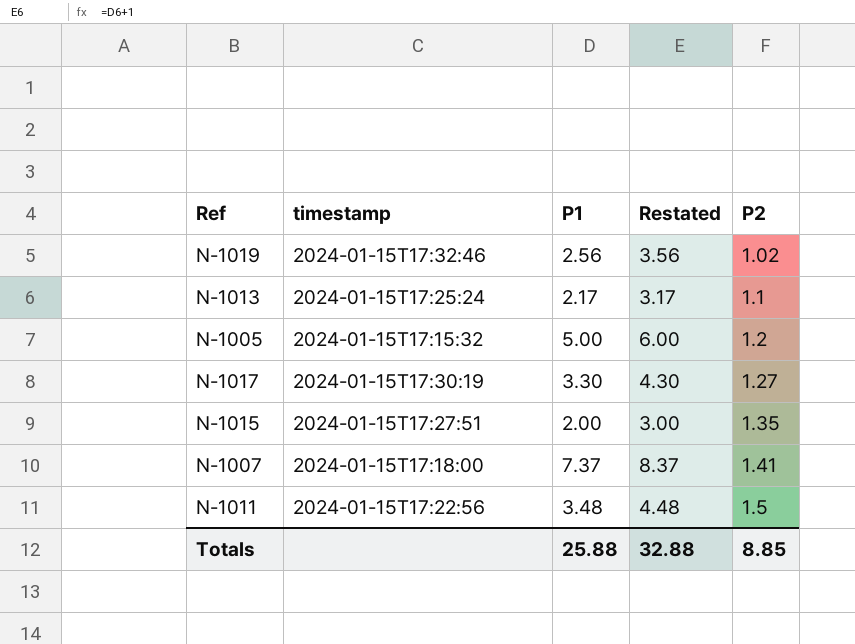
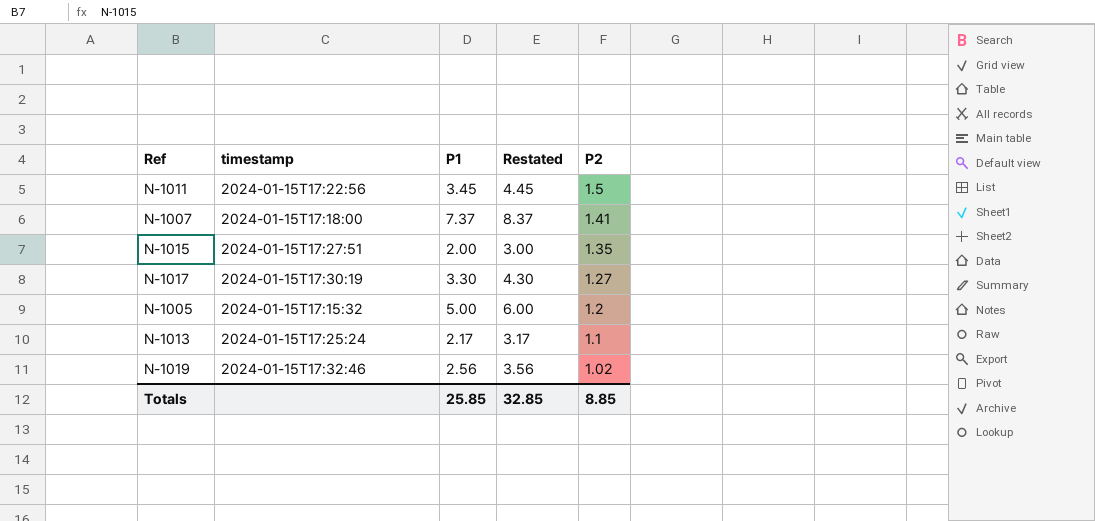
row order: P2 ascending -> P2 descending
N-1011 | P1: 3.48 -> 3.45
N-1011 | Restated: 4.48 -> 4.45
Totals | P1: 25.88 -> 25.85
Totals | Restated: 32.88 -> 32.85

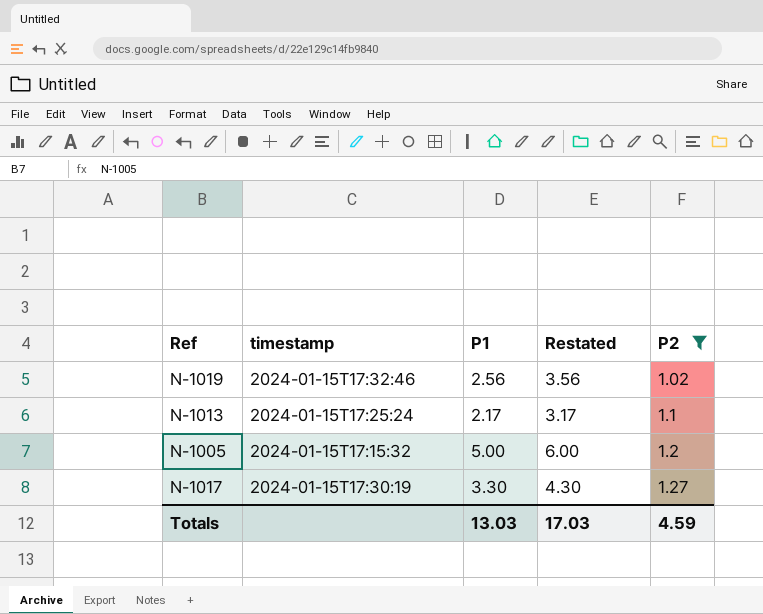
filter: none -> P2 <= 1.27
row order: P2 descending -> P2 ascending
Totals | P1: 25.85 -> 13.03
Totals | Restated: 32.85 -> 17.03
Totals | P2: 8.85 -> 4.59

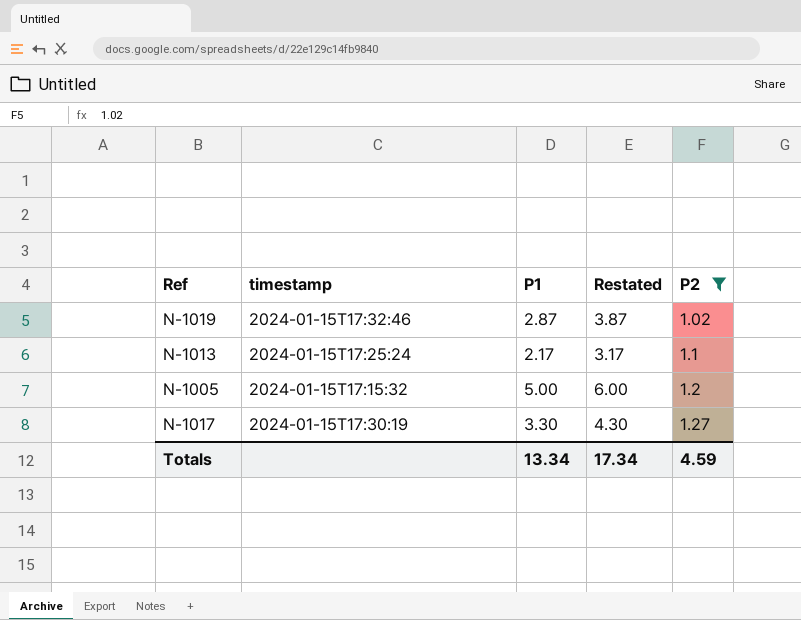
N-1019 | P1: 2.56 -> 2.87
N-1019 | Restated: 3.56 -> 3.87
Totals | P1: 13.03 -> 13.34
Totals | Restated: 17.03 -> 17.34

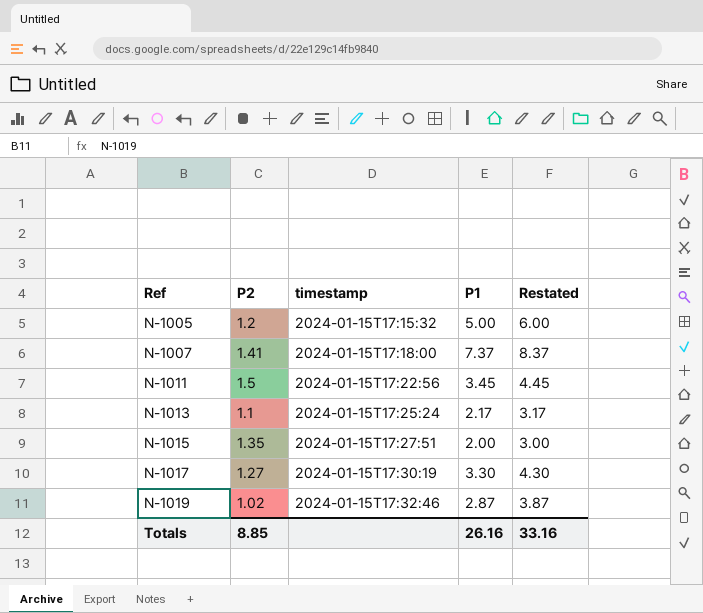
filter: P2 <= 1.27 -> none
row order: P2 ascending -> Ref ascending
column P2 | position: 5 -> 2
Totals | P2: 4.59 -> 8.85
Totals | P1: 13.34 -> 26.16
Totals | Restated: 17.34 -> 33.16

